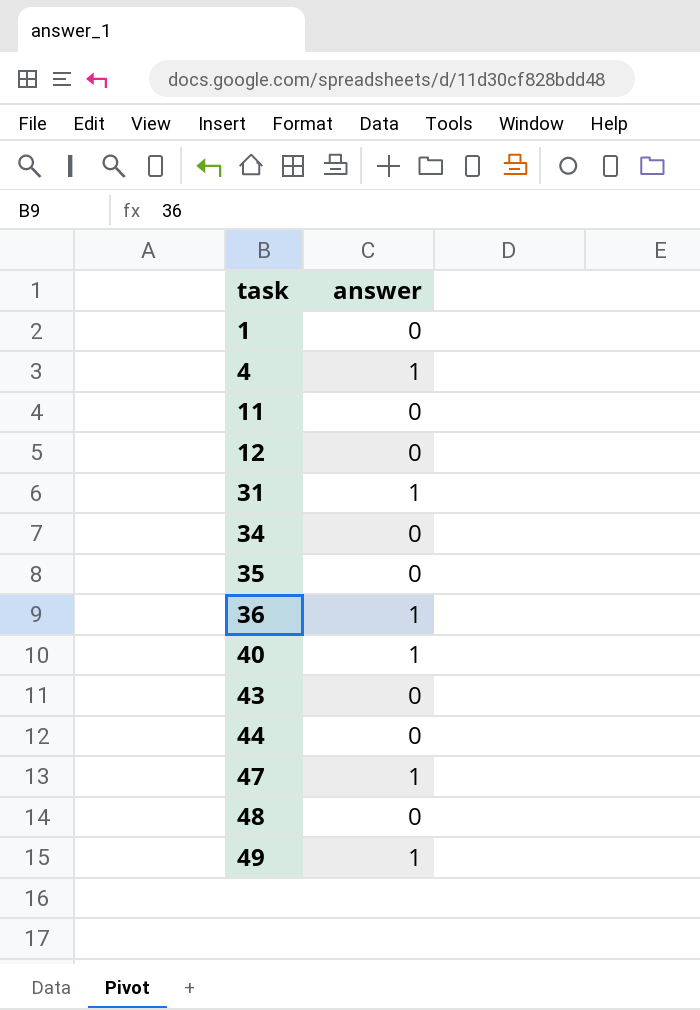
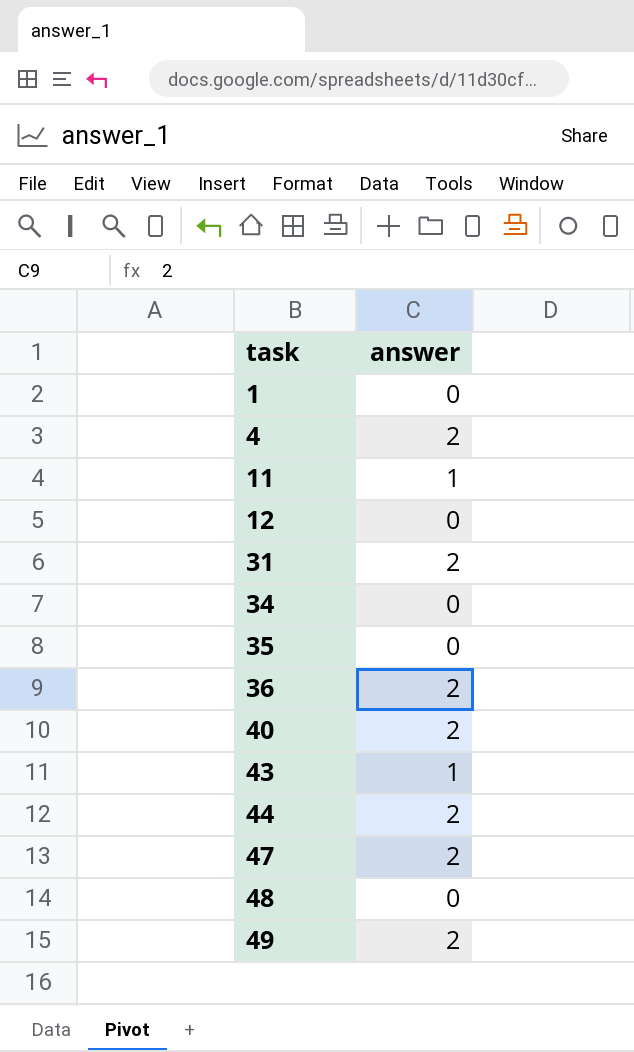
4 | answer: 1 -> 2
11 | answer: 0 -> 1
31 | answer: 1 -> 2
36 | answer: 1 -> 2
40 | answer: 1 -> 2
43 | answer: 0 -> 1
44 | answer: 0 -> 2
47 | answer: 1 -> 2
49 | answer: 1 -> 2

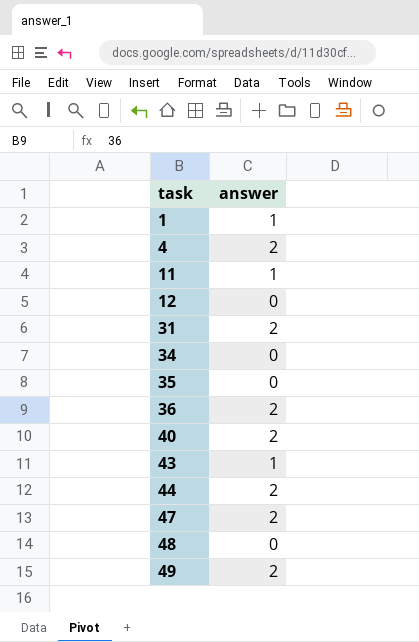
1 | answer: 0 -> 1

